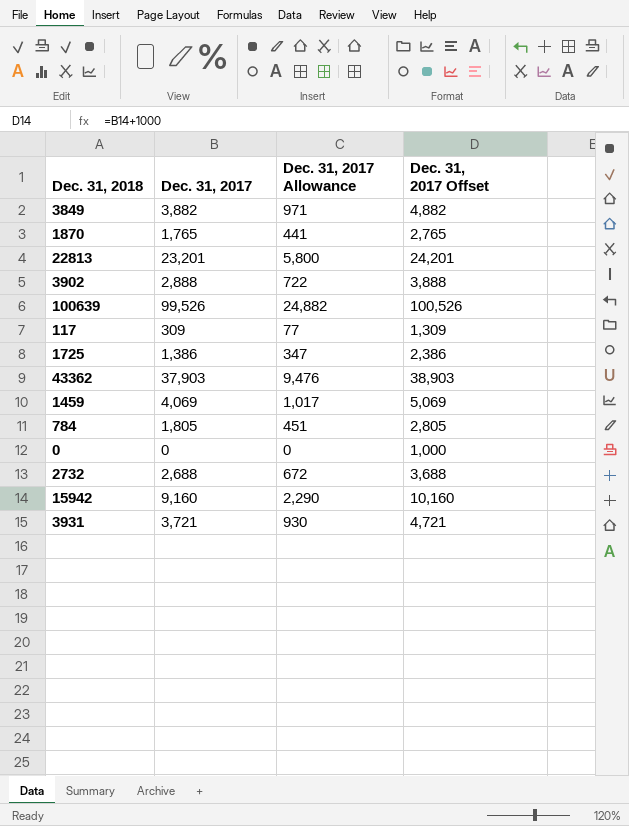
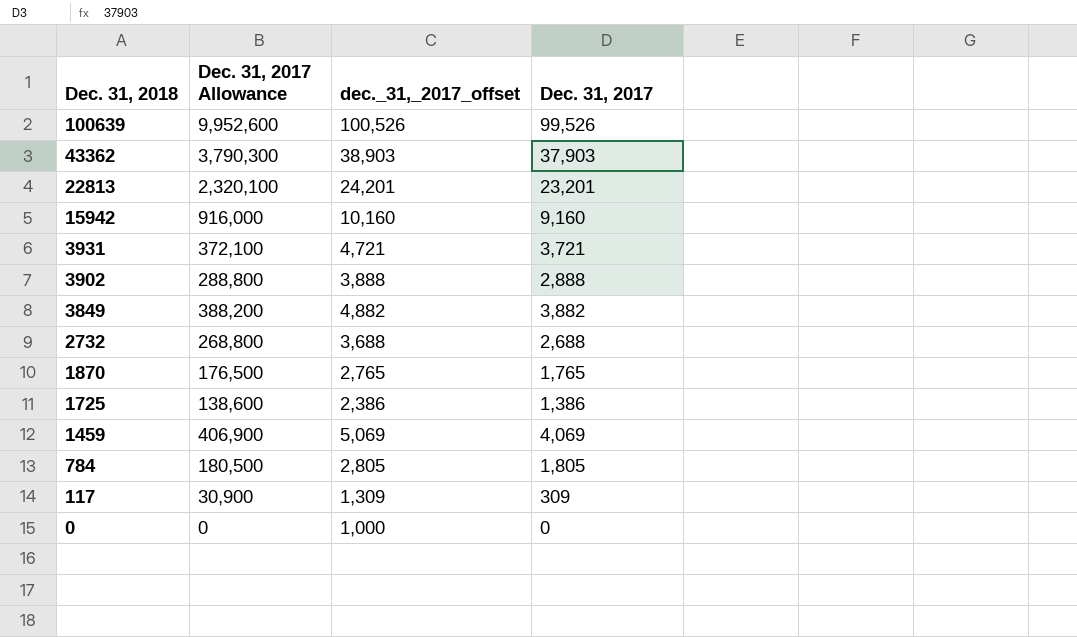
row order: none -> Dec. 31, 2018 descending
column Dec. 31, 2017 Allowance | formula: [Dec. 31, 2017] * 0.25 -> [Dec. 31, 2017] * 100
column name: Dec. 31, 2017 Offset -> dec._31,_2017_offset
column Dec. 31, 2017 | position: 2 -> 4

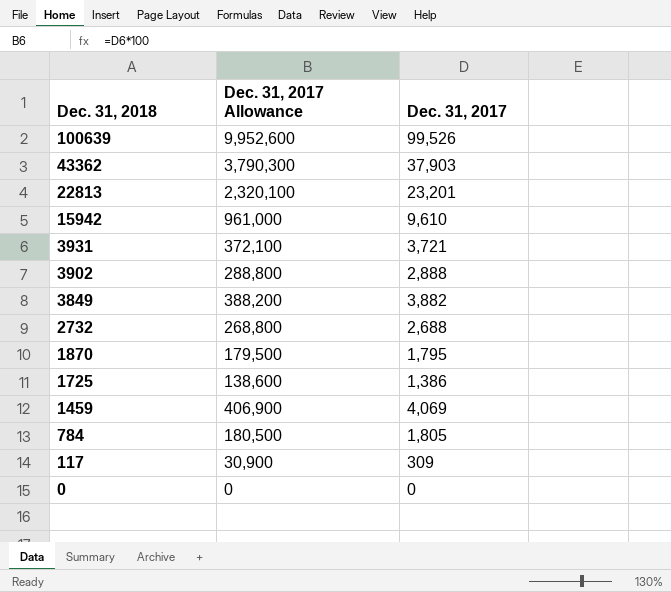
column dec._31,_2017_offset | formula: [Dec. 31, 2017] + 1000 -> none
15942 | Dec. 31, 2017 Allowance: 916,000 -> 961,000
15942 | Dec. 31, 2017: 9,160 -> 9,610
1870 | Dec. 31, 2017 Allowance: 176,500 -> 179,500
1870 | Dec. 31, 2017: 1,765 -> 1,795

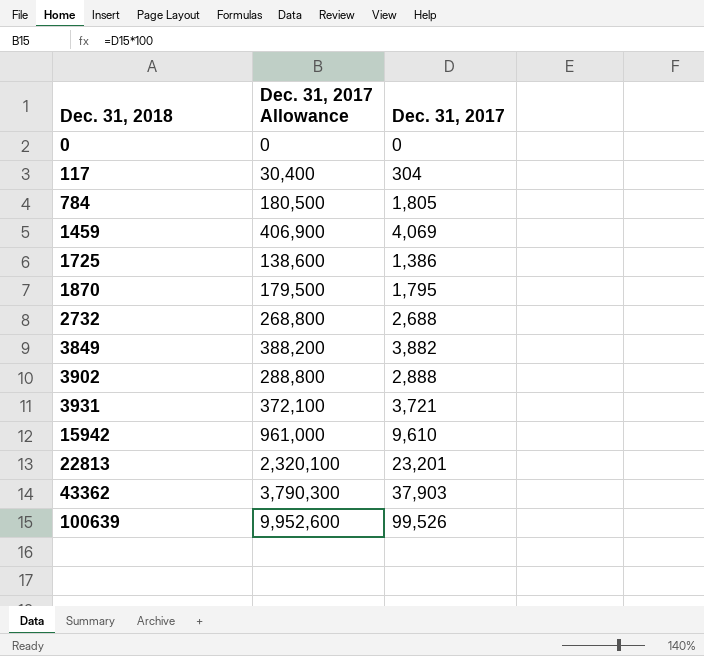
row order: Dec. 31, 2018 descending -> Dec. 31, 2018 ascending
117 | Dec. 31, 2017 Allowance: 30,900 -> 30,400
117 | Dec. 31, 2017: 309 -> 304

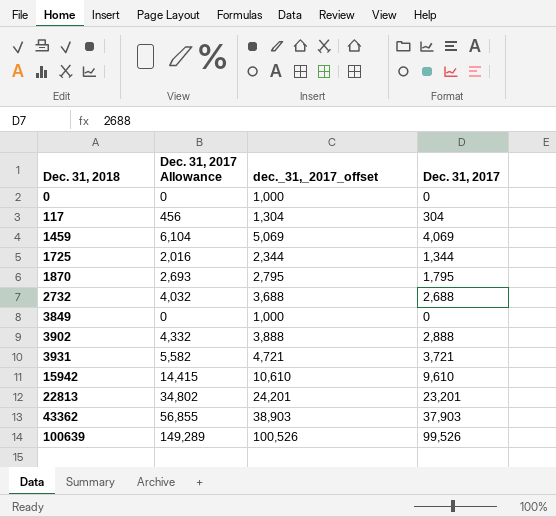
column Dec. 31, 2017 Allowance | formula: [Dec. 31, 2017] * 100 -> [Dec. 31, 2017] * 1.5
column dec._31,_2017_offset | formula: none -> [Dec. 31, 2017] + 1000
row 784: 180,500 | 1,805 -> none
1725 | Dec. 31, 2017: 1,386 -> 1,344
3849 | Dec. 31, 2017: 3,882 -> 0

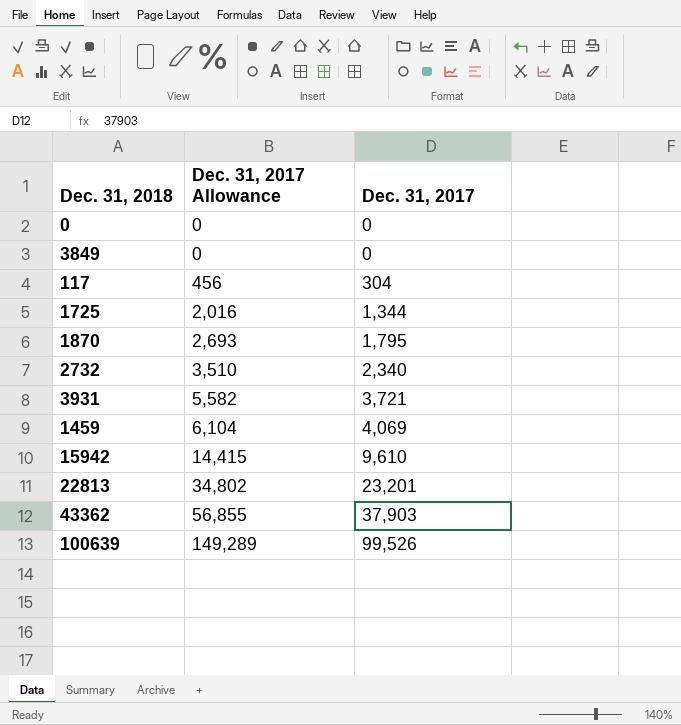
row order: Dec. 31, 2018 ascending -> Dec. 31, 2017 Allowance ascending
column dec._31,_2017_offset | formula: [Dec. 31, 2017] + 1000 -> none
row 3902: 4,332 | 3,888 | 2,888 -> none
2732 | Dec. 31, 2017 Allowance: 4,032 -> 3,510
2732 | Dec. 31, 2017: 2,688 -> 2,340

